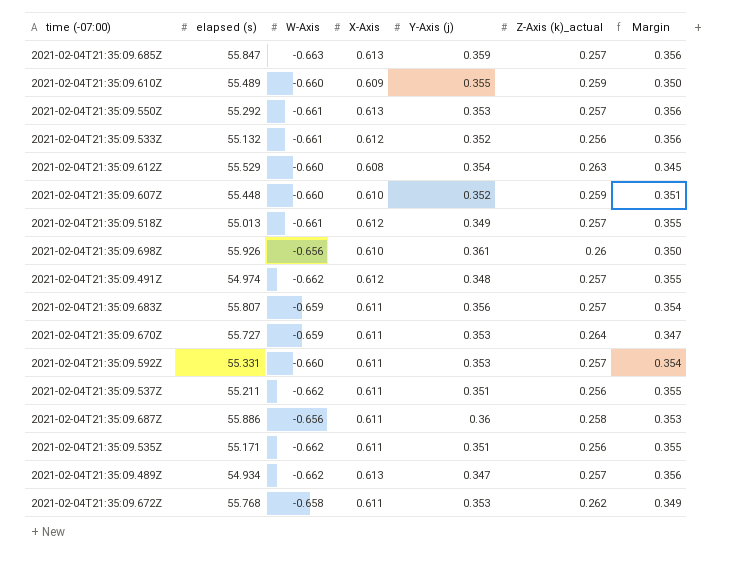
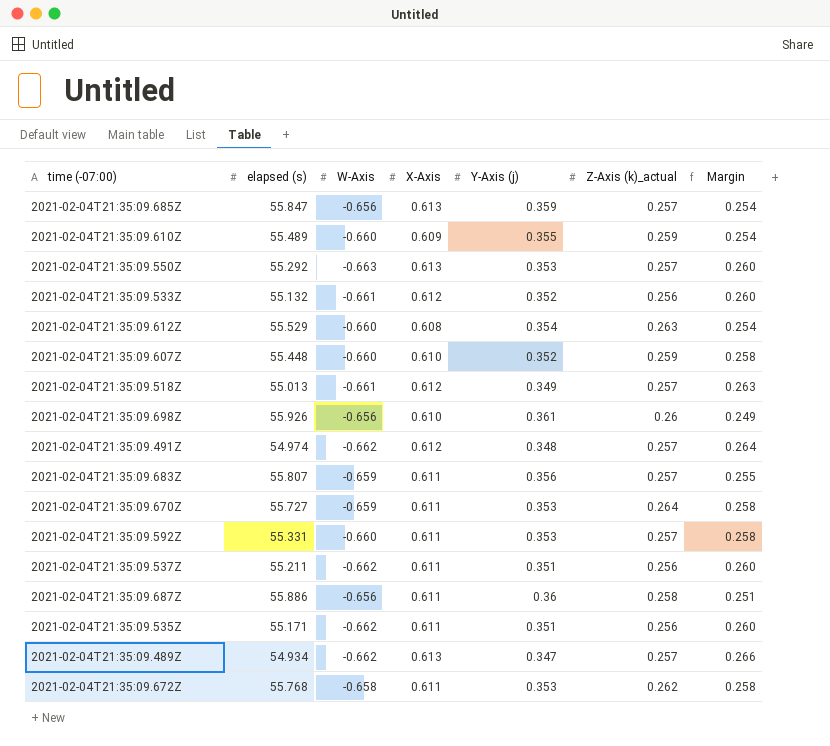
column Margin | formula: [X-Axis] - [Z-Axis (k)_actual] -> [X-Axis] - [Y-Axis (j)]
2021-02-04T21:35:09.685Z | W-Axis: -0.663 -> -0.656
2021-02-04T21:35:09.550Z | W-Axis: -0.661 -> -0.663

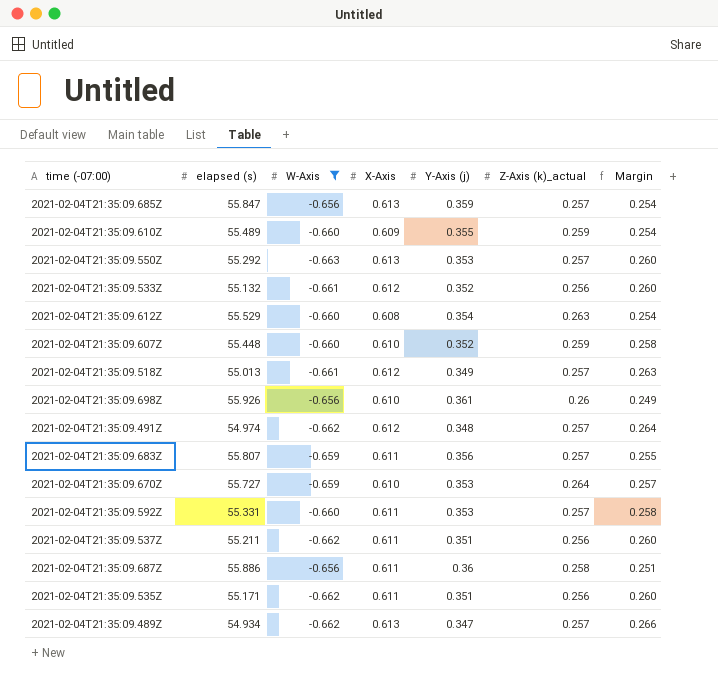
filter: none -> W-Axis != -0.658
2021-02-04T21:35:09.670Z | X-Axis: 0.611 -> 0.610
2021-02-04T21:35:09.670Z | Margin: 0.258 -> 0.257

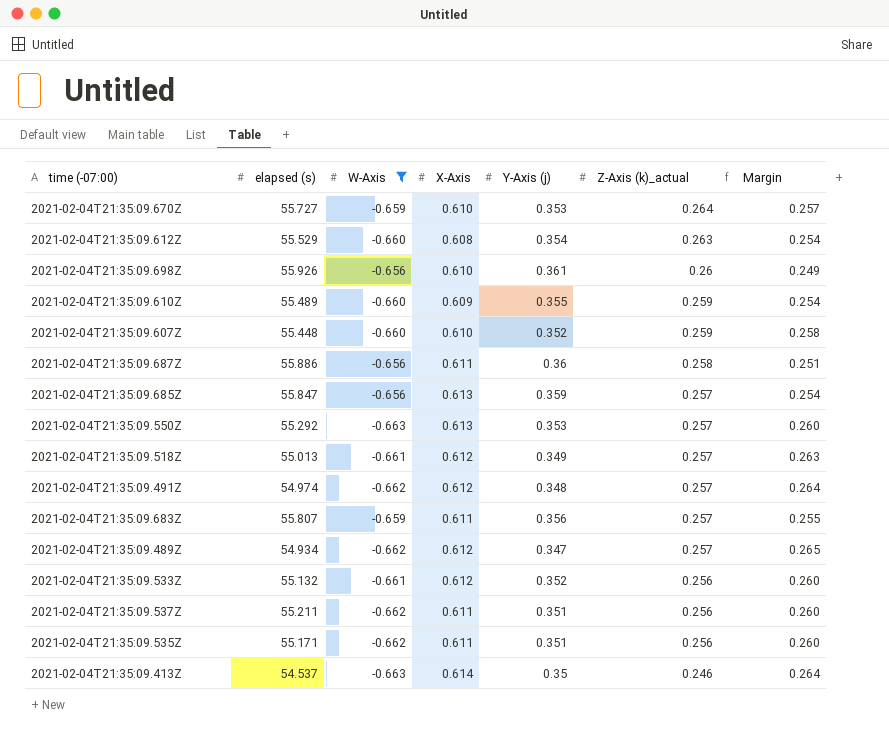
row order: none -> Z-Axis (k)_actual descending
row 2021-02-04T21:35:09.592Z: 55.331 | -0.660 | 0.611 | 0.353 | 0.257 | 0.258 -> none
2021-02-04T21:35:09.489Z | X-Axis: 0.613 -> 0.612
2021-02-04T21:35:09.489Z | Margin: 0.266 -> 0.265
row 2021-02-04T21:35:09.413Z: none -> 54.537 | -0.663 | 0.614 | 0.35 | 0.246 | 0.264

